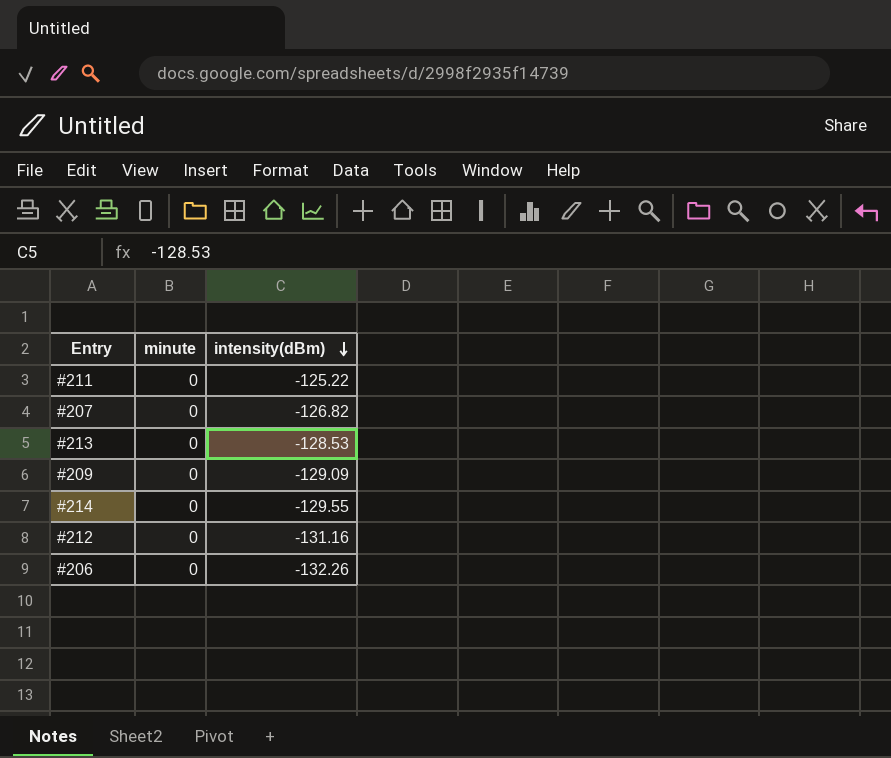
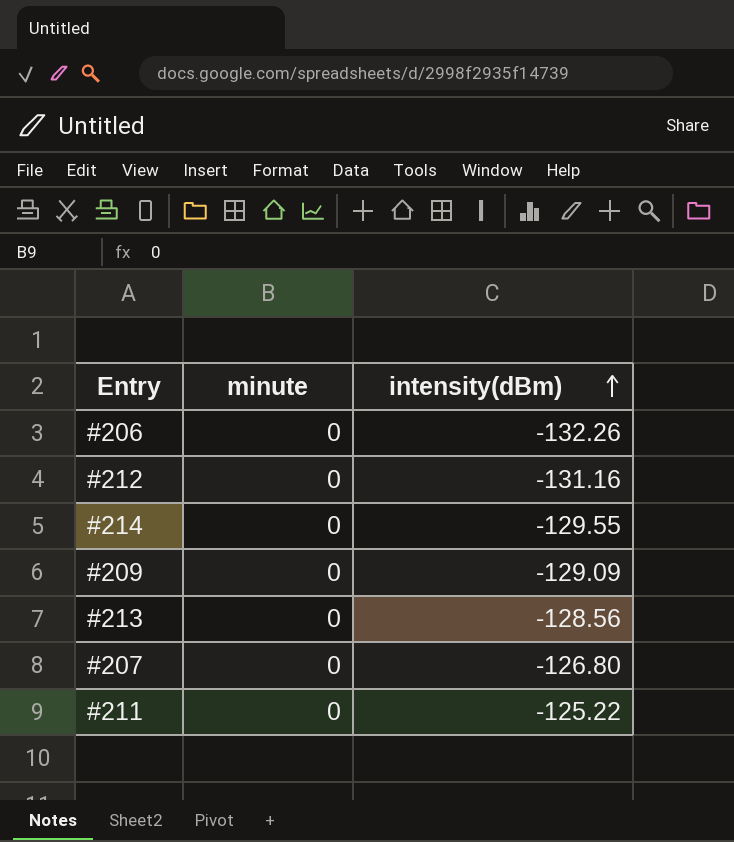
row order: intensity(dBm) descending -> intensity(dBm) ascending
#213 | intensity(dBm): -128.53 -> -128.56
#207 | intensity(dBm): -126.82 -> -126.80

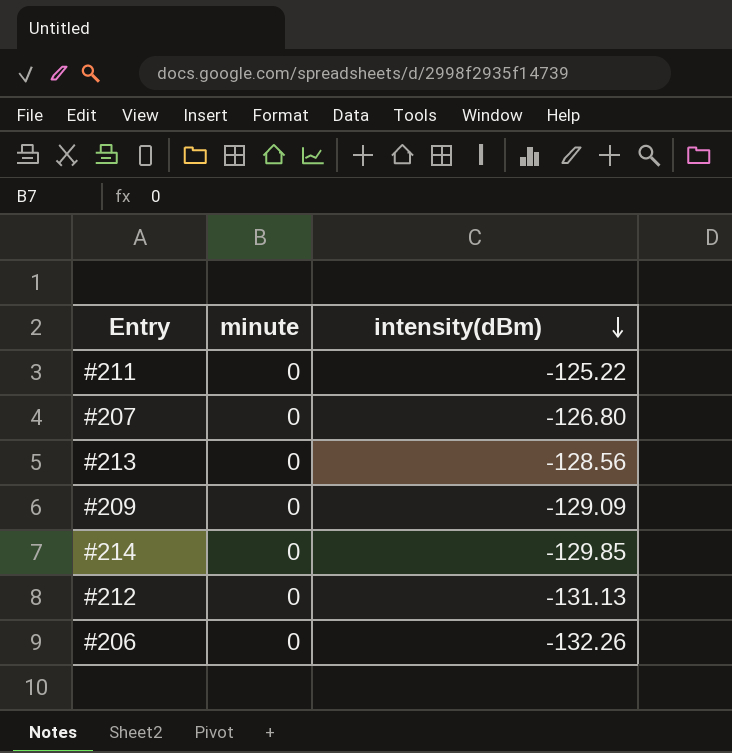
row order: intensity(dBm) ascending -> intensity(dBm) descending
#214 | intensity(dBm): -129.55 -> -129.85
#212 | intensity(dBm): -131.16 -> -131.13

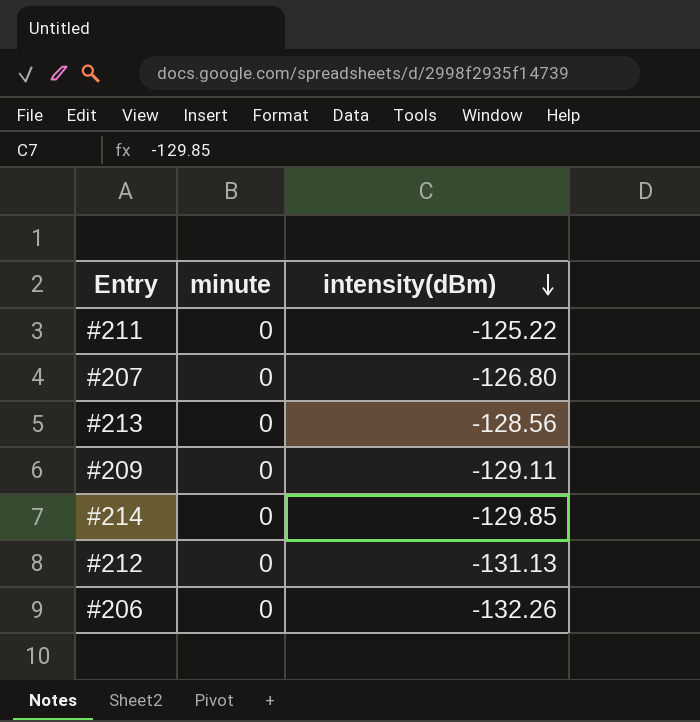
#209 | intensity(dBm): -129.09 -> -129.11

